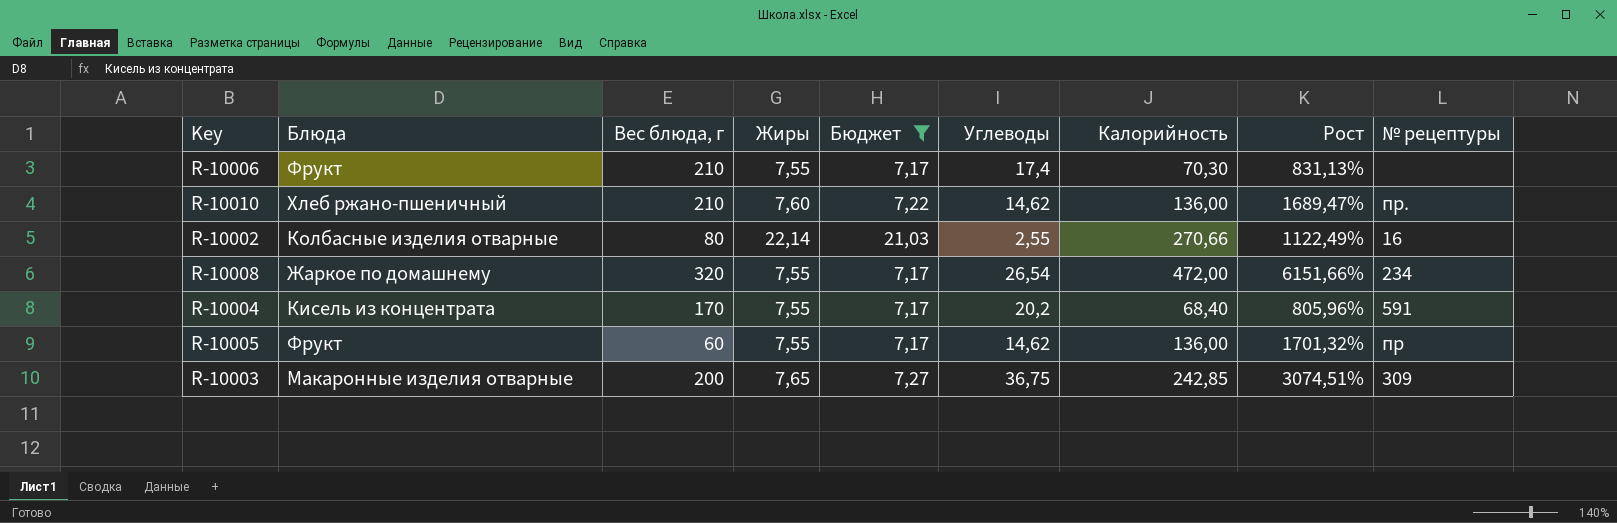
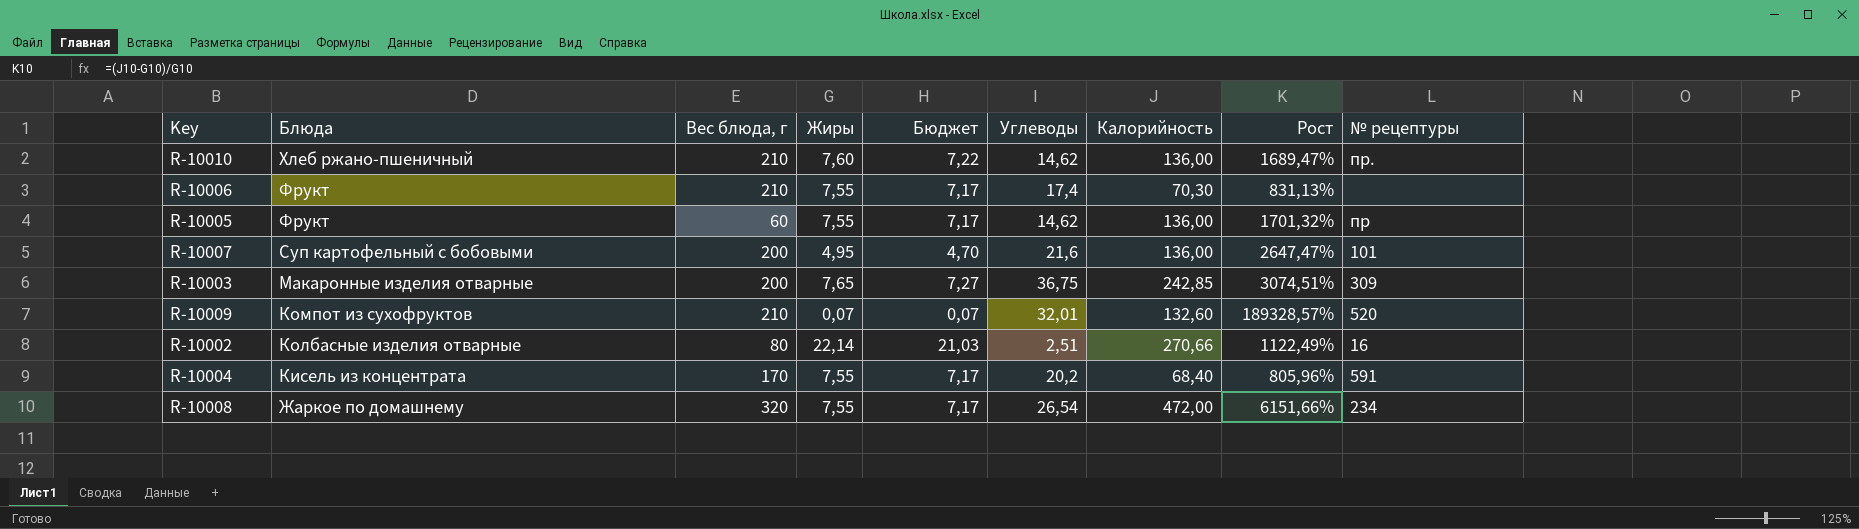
filter: Бюджет >= 7,17 -> none
row order: none -> Блюда descending
R-10002 | Углеводы: 2,55 -> 2,51

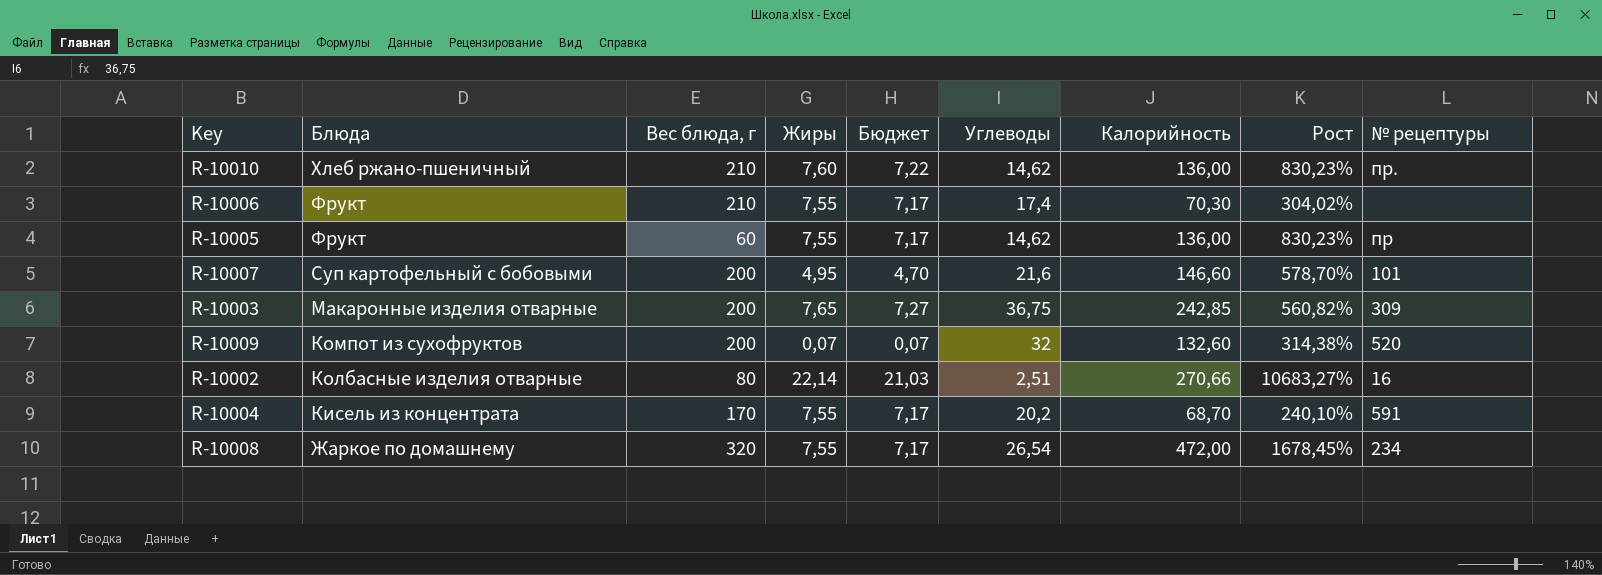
column Рост | formula: ([Калорийность] - [Жиры]) / [Жиры] -> ([Калорийность] - [Углеводы]) / [Углеводы]
R-10007 | Калорийность: 136,00 -> 146,60
R-10009 | Вес блюда, г: 210 -> 200
R-10009 | Углеводы: 32,01 -> 32
R-10004 | Калорийность: 68,40 -> 68,70

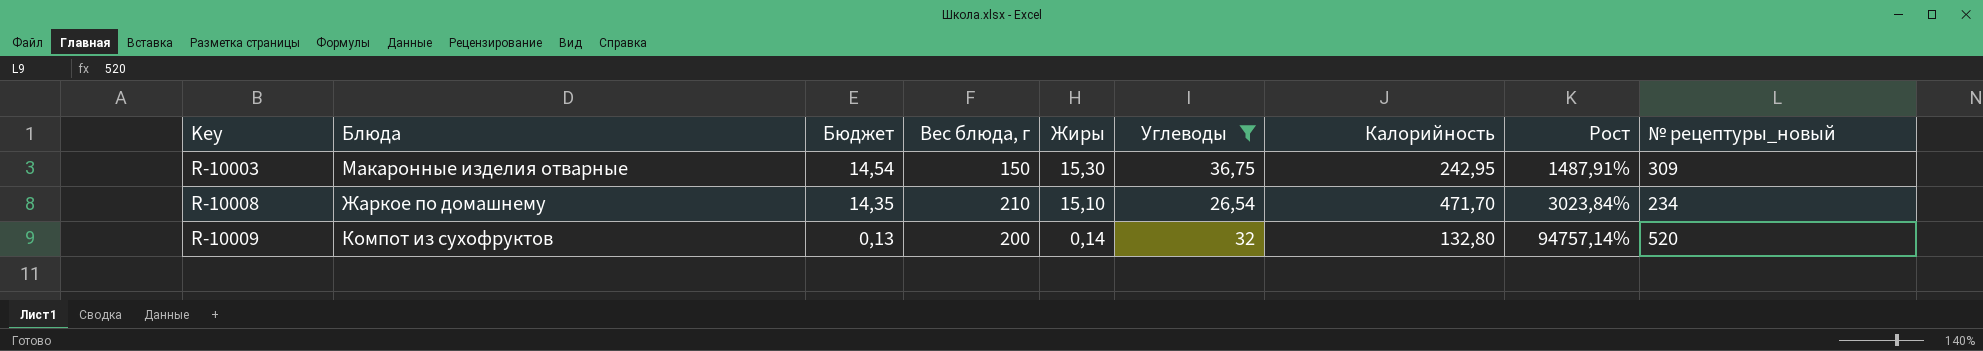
filter: none -> Углеводы >= 26,54
row order: Блюда descending -> Key ascending
column Бюджет | position: 5 -> 3
column Рост | formula: ([Калорийность] - [Углеводы]) / [Углеводы] -> ([Калорийность] - [Жиры]) / [Жиры]
column name: № рецептуры -> № рецептуры_новый
R-10003 | Бюджет: 7,27 -> 14,54
R-10003 | Вес блюда, г: 200 -> 150
R-10003 | Жиры: 7,65 -> 15,30
R-10003 | Калорийность: 242,85 -> 242,95
R-10008 | Бюджет: 7,17 -> 14,35
R-10008 | Вес блюда, г: 320 -> 210
R-10008 | Жиры: 7,55 -> 15,10
R-10008 | Калорийность: 472,00 -> 471,70
R-10009 | Бюджет: 0,07 -> 0,13
R-10009 | Жиры: 0,07 -> 0,14
R-10009 | Калорийность: 132,60 -> 132,80

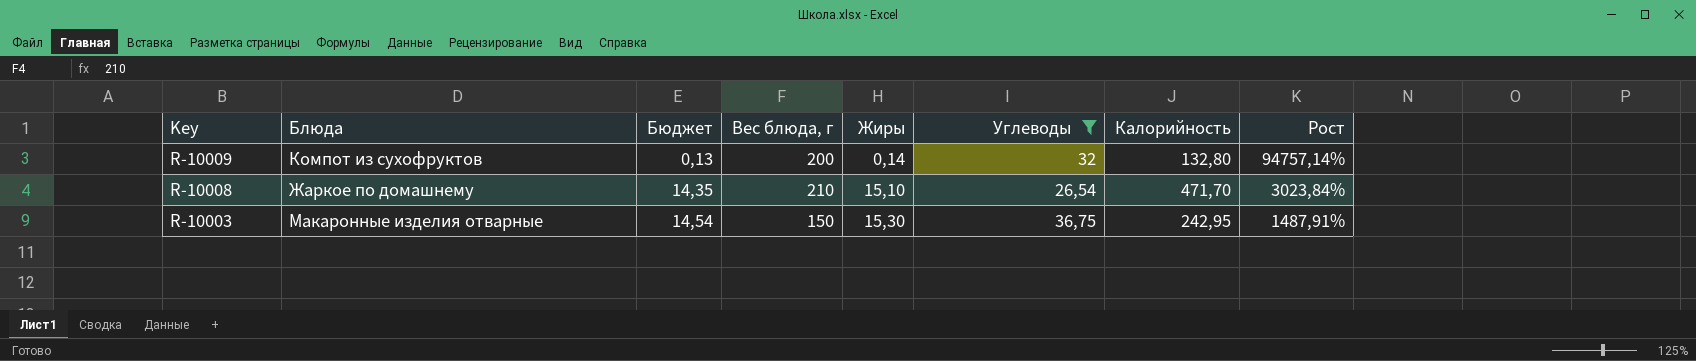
row order: Key ascending -> Key descending
column № рецептуры_новый | position: 9 -> none

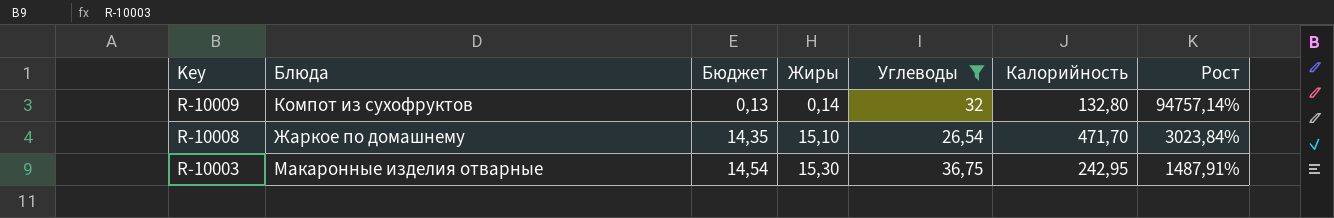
column Вес блюда, г | position: 4 -> none

